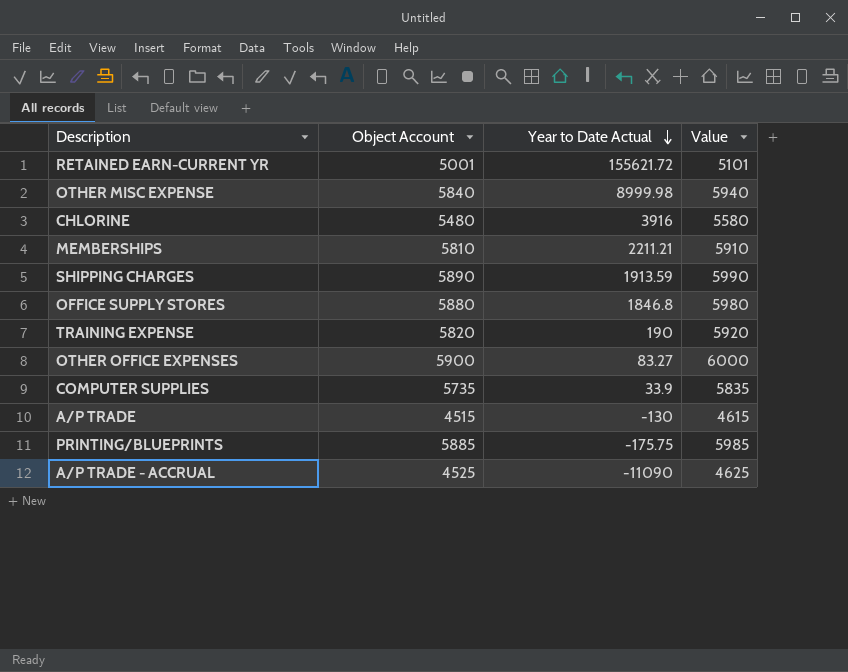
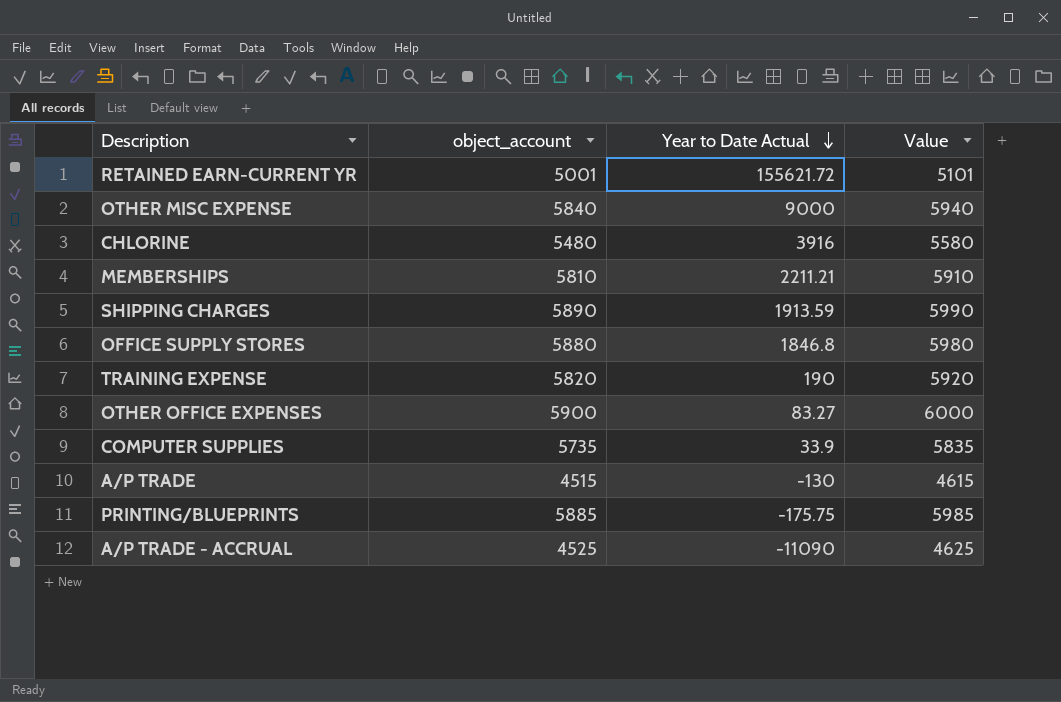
column name: Object Account -> object_account
OTHER MISC EXPENSE | Year to Date Actual: 8999.98 -> 9000

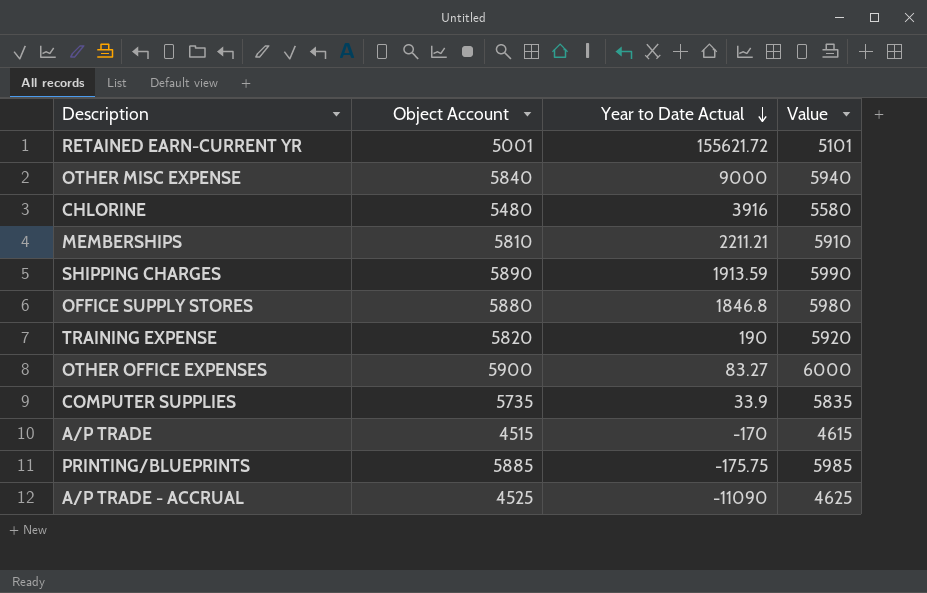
column name: object_account -> Object Account
A/P TRADE | Year to Date Actual: -130 -> -170

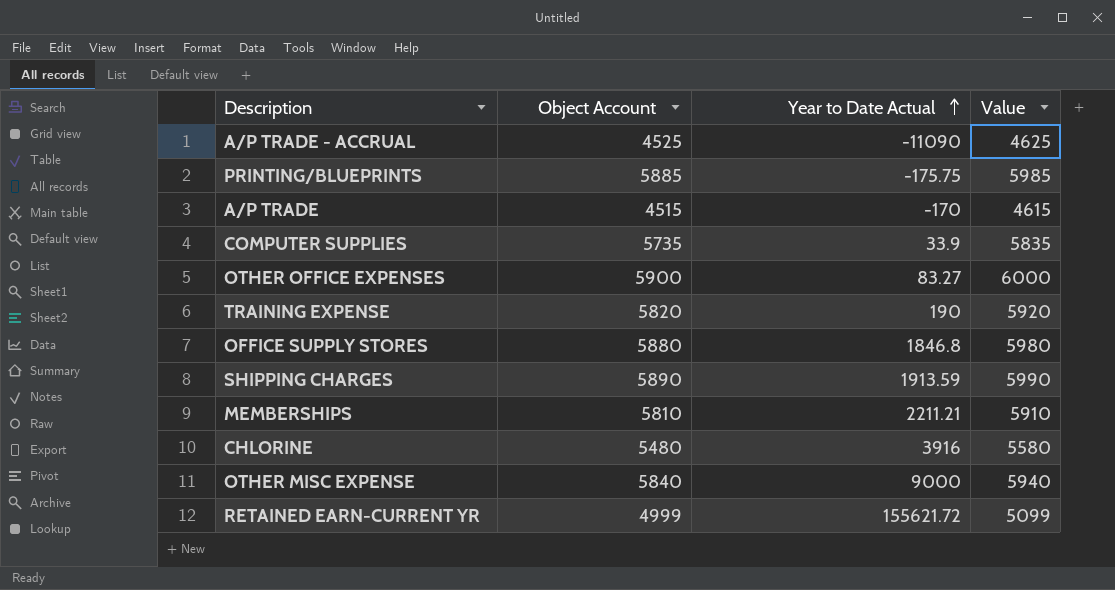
row order: Year to Date Actual descending -> Year to Date Actual ascending
RETAINED EARN-CURRENT YR | Object Account: 5001 -> 4999
RETAINED EARN-CURRENT YR | Value: 5101 -> 5099

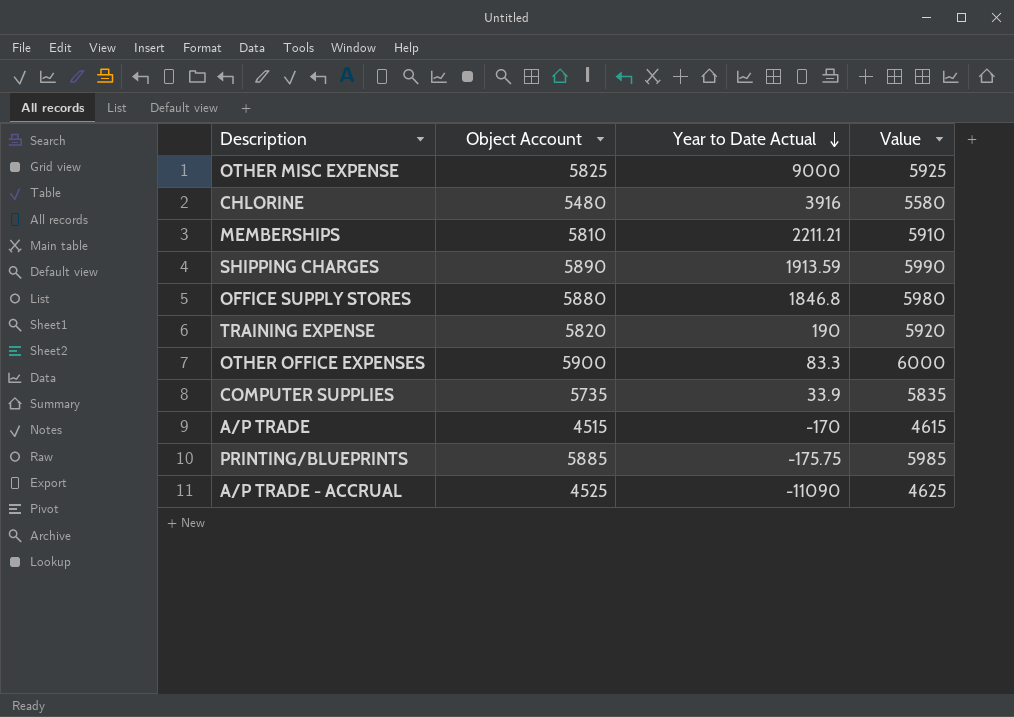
row order: Year to Date Actual ascending -> Year to Date Actual descending
row RETAINED EARN-CURRENT YR: 4999 | 155621.72 | 5099 -> none
OTHER MISC EXPENSE | Object Account: 5840 -> 5825
OTHER MISC EXPENSE | Value: 5940 -> 5925
OTHER OFFICE EXPENSES | Year to Date Actual: 83.27 -> 83.3

